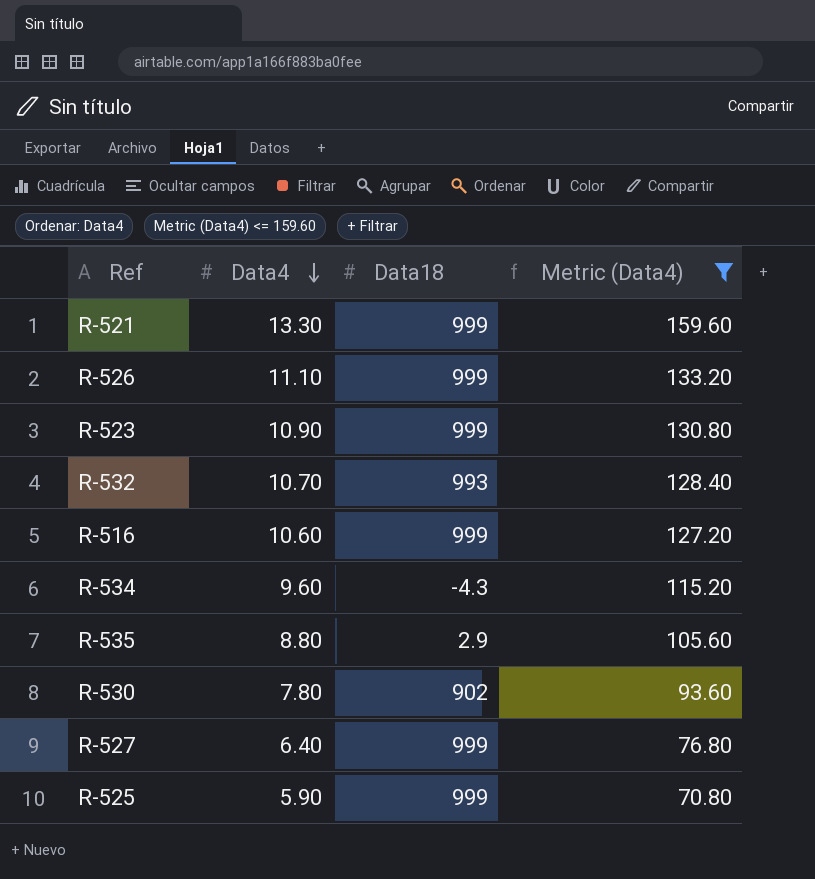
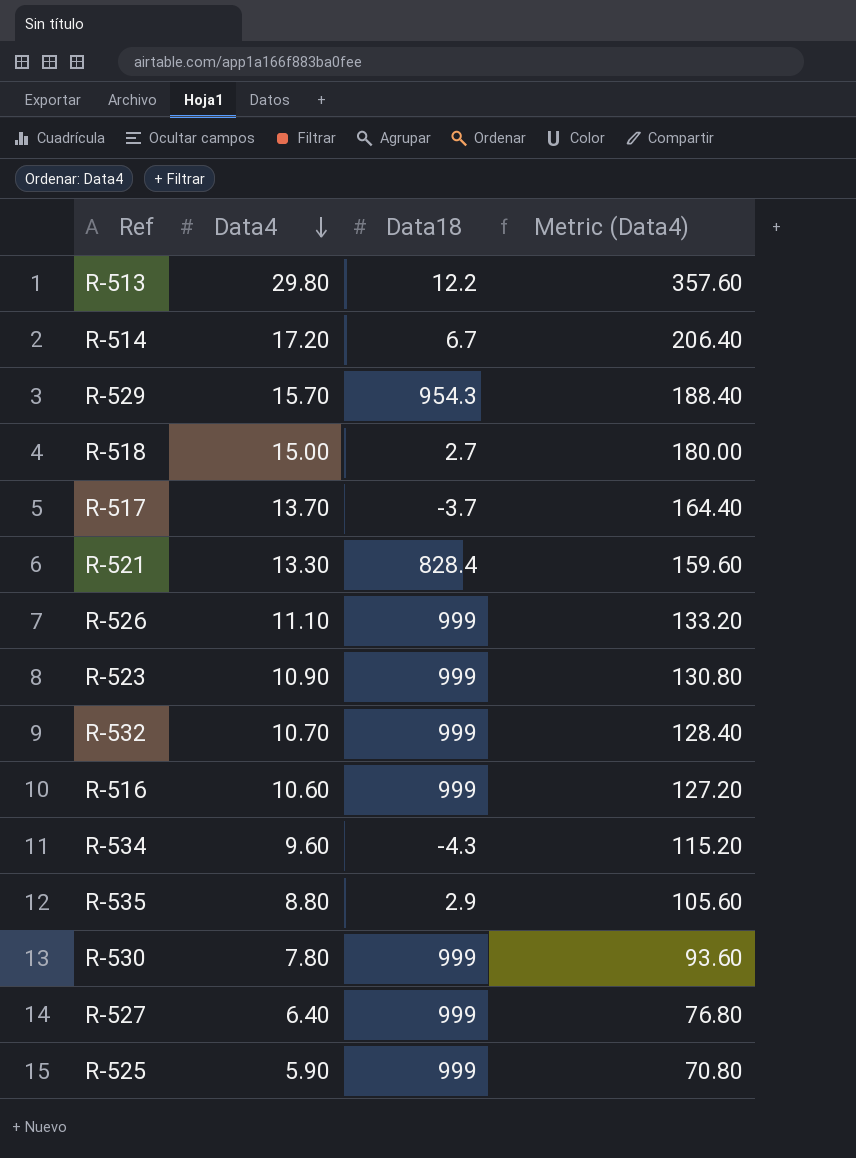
filter: Metric (Data4) <= 159.60 -> none
R-521 | Data18: 999 -> 828.4
R-532 | Data18: 993 -> 999
R-530 | Data18: 902 -> 999

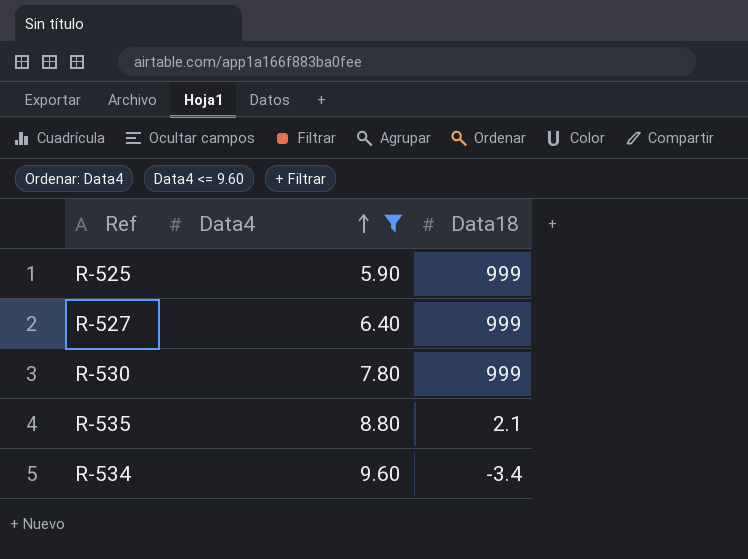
filter: none -> Data4 <= 9.60
row order: Data4 descending -> Data4 ascending
column Metric (Data4) | formula: [Data4] * 12 -> none
R-535 | Data18: 2.9 -> 2.1
R-534 | Data18: -4.3 -> -3.4

